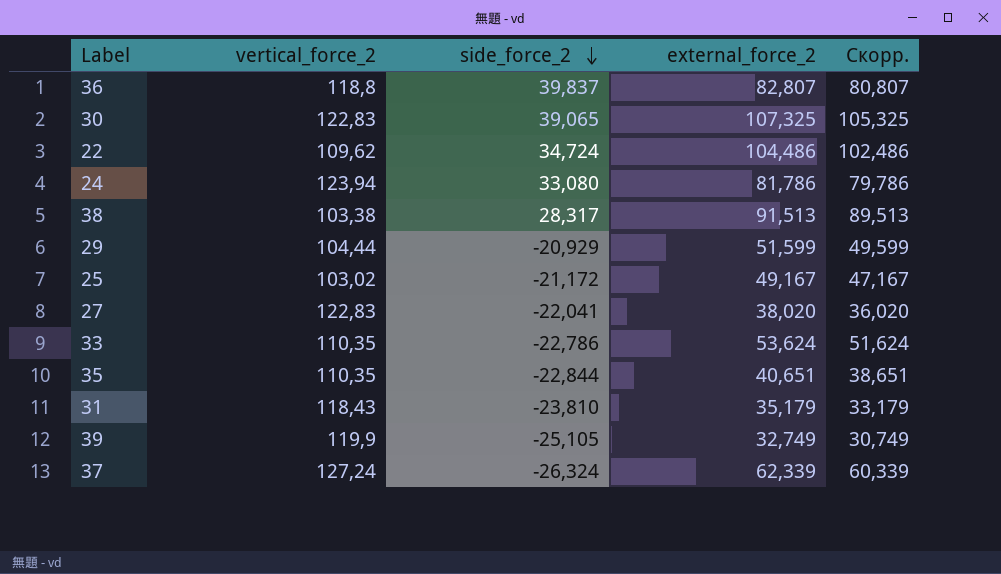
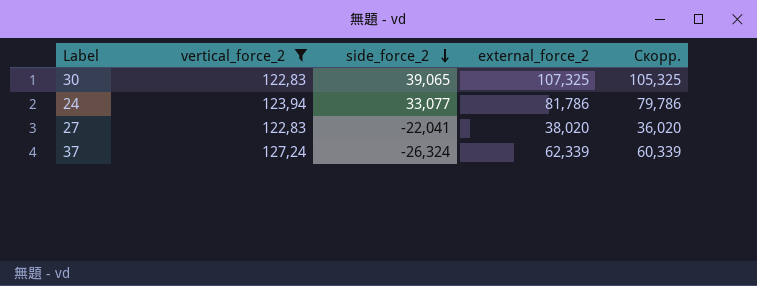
filter: none -> vertical_force_2 >= 122,83
24 | side_force_2: 33,080 -> 33,077

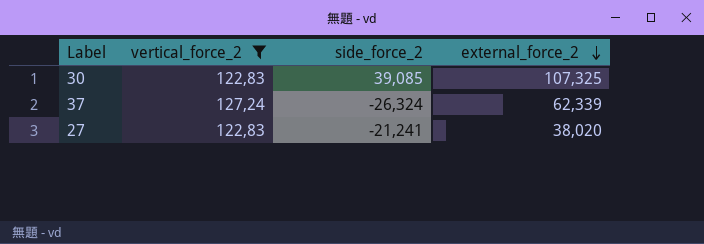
row order: side_force_2 descending -> external_force_2 descending
column Скорр. | formula: [external_force_2] - 2 -> none
row 24: 123,94 | 33,077 | 81,786 | 79,786 -> none
30 | side_force_2: 39,065 -> 39,085
27 | side_force_2: -22,041 -> -21,241

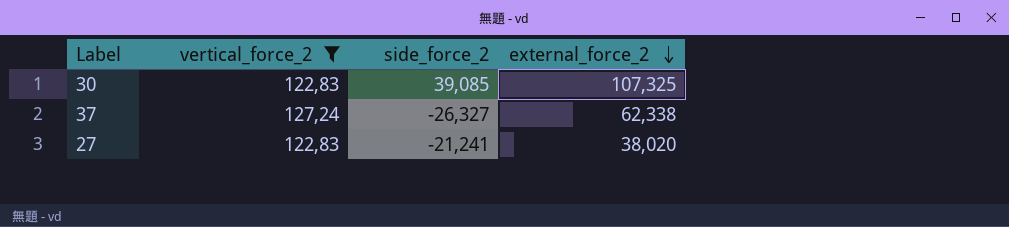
37 | side_force_2: -26,324 -> -26,327
37 | external_force_2: 62,339 -> 62,338

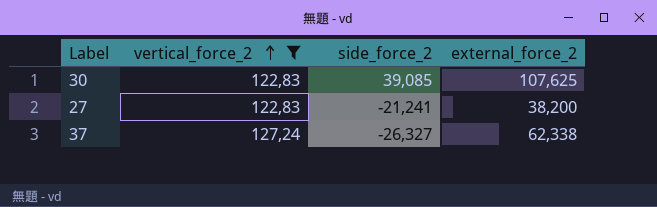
row order: external_force_2 descending -> vertical_force_2 ascending
30 | external_force_2: 107,325 -> 107,625
27 | external_force_2: 38,020 -> 38,200

